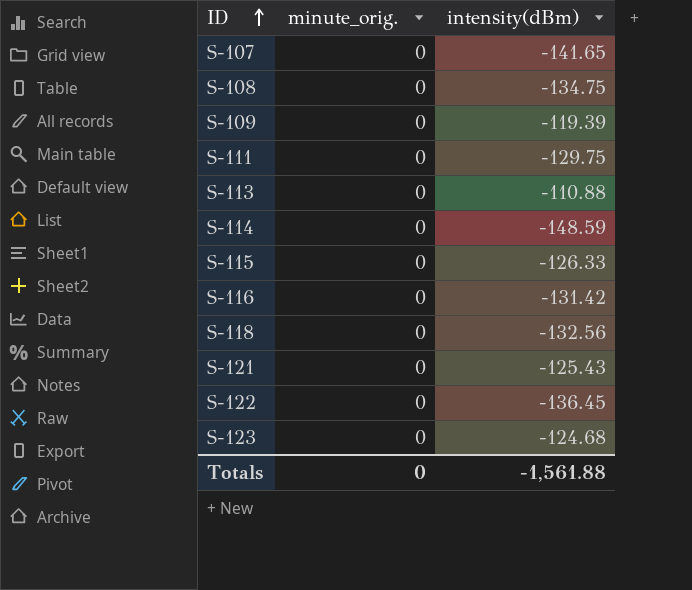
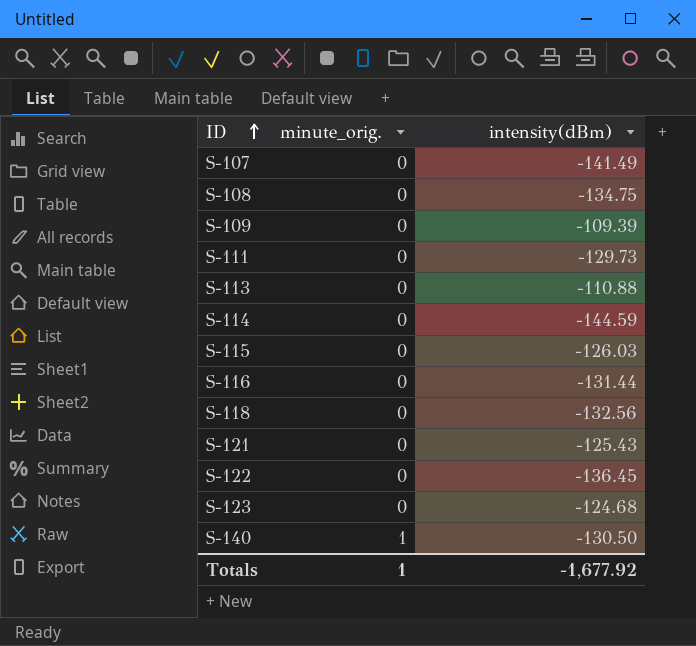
S-107 | intensity(dBm): -141.65 -> -141.49
S-109 | intensity(dBm): -119.39 -> -109.39
S-111 | intensity(dBm): -129.75 -> -129.73
S-114 | intensity(dBm): -148.59 -> -144.59
S-115 | intensity(dBm): -126.33 -> -126.03
S-116 | intensity(dBm): -131.42 -> -131.44
row S-140: none -> 1 | -130.50
Totals | minute_orig.: 0 -> 1
Totals | intensity(dBm): -1,561.88 -> -1,677.92

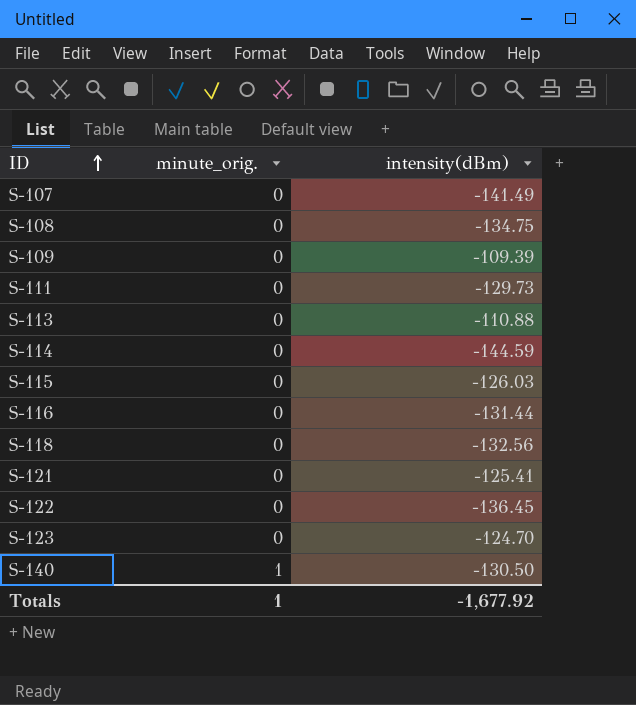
S-121 | intensity(dBm): -125.43 -> -125.41
S-123 | intensity(dBm): -124.68 -> -124.70

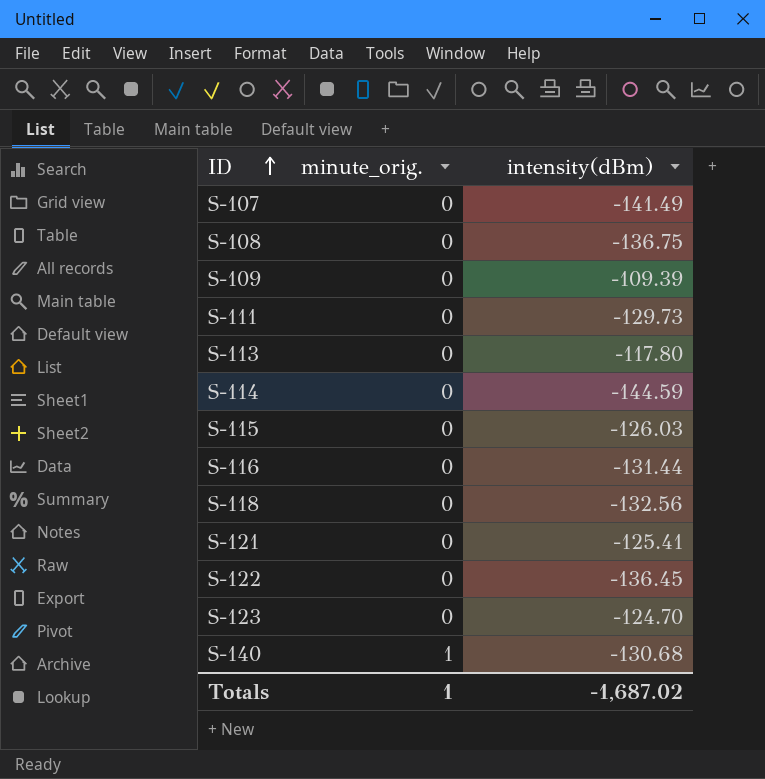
S-108 | intensity(dBm): -134.75 -> -136.75
S-113 | intensity(dBm): -110.88 -> -117.80
S-140 | intensity(dBm): -130.50 -> -130.68
Totals | intensity(dBm): -1,677.92 -> -1,687.02

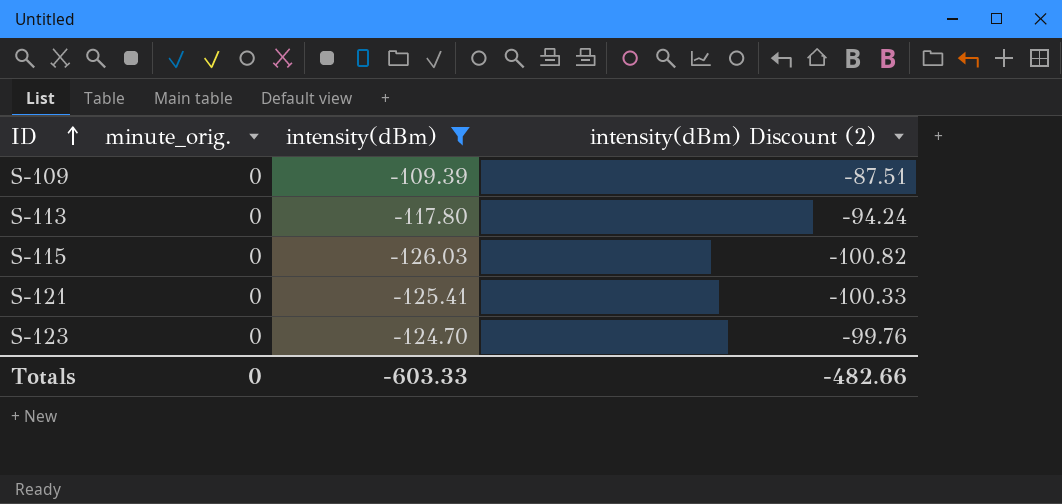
filter: none -> intensity(dBm) >= -126.03
column intensity(dBm) Discount (2) | formula: none -> [intensity(dBm)] * 0.8
Totals | minute_orig.: 1 -> 0
Totals | intensity(dBm): -1,687.02 -> -603.33

